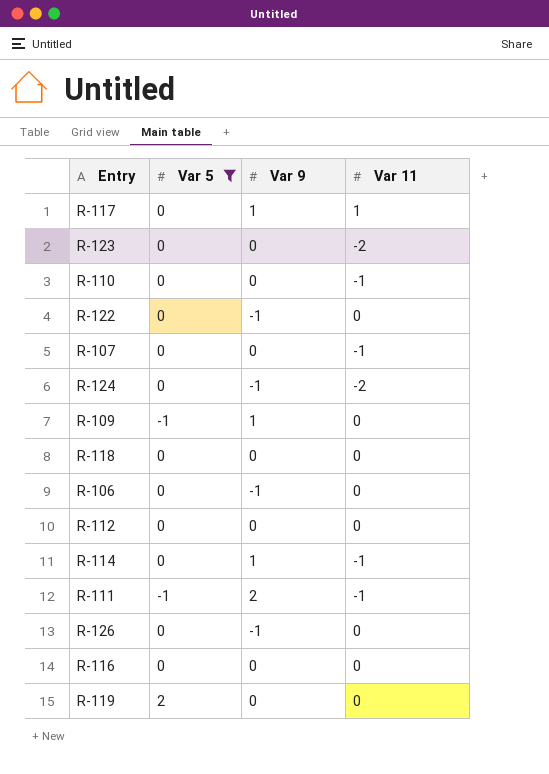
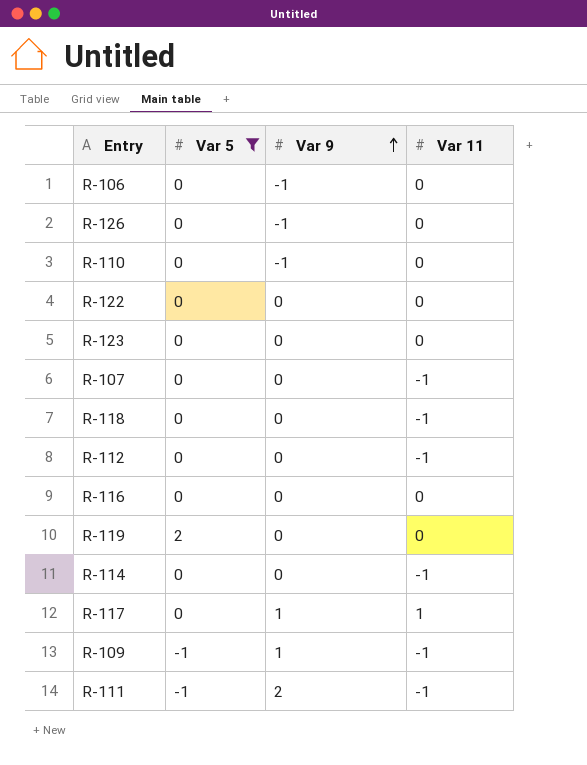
row order: none -> Var 9 ascending
row R-124: 0 | -1 | -2 -> none
R-110 | Var 9: 0 -> -1
R-110 | Var 11: -1 -> 0
R-122 | Var 9: -1 -> 0
R-123 | Var 11: -2 -> 0
R-118 | Var 11: 0 -> -1
R-112 | Var 11: 0 -> -1
R-114 | Var 9: 1 -> 0
R-109 | Var 11: 0 -> -1

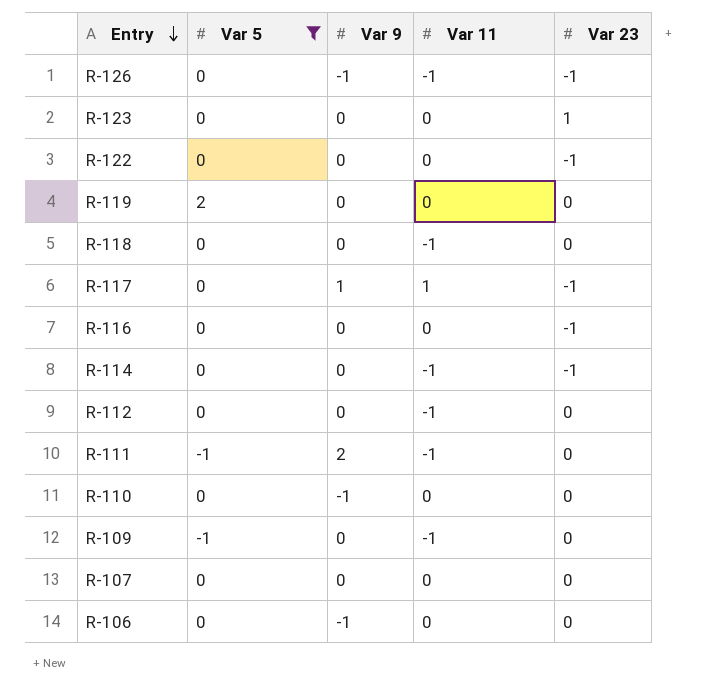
row order: Var 9 ascending -> Entry descending
column Var 23 | position: none -> 5
R-126 | Var 11: 0 -> -1
R-109 | Var 9: 1 -> 0
R-107 | Var 11: -1 -> 0

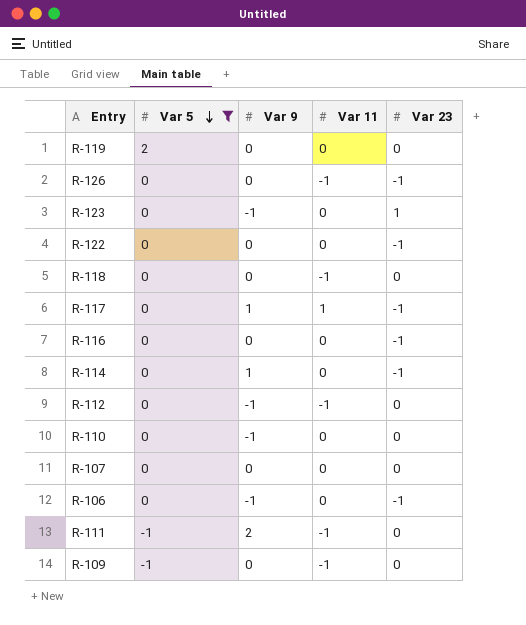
row order: Entry descending -> Var 5 descending
R-126 | Var 9: -1 -> 0
R-123 | Var 9: 0 -> -1
R-114 | Var 9: 0 -> 1
R-114 | Var 11: -1 -> 0
R-112 | Var 9: 0 -> -1
R-106 | Var 23: 0 -> -1

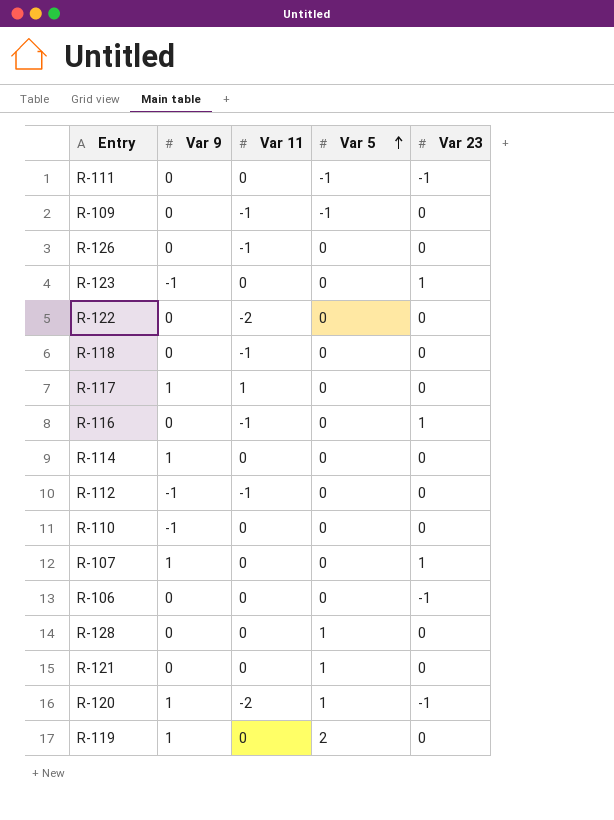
filter: Var 5 != 1 -> none
row order: Var 5 descending -> Var 5 ascending
column Var 5 | position: 2 -> 4
R-111 | Var 9: 2 -> 0
R-111 | Var 11: -1 -> 0
R-111 | Var 23: 0 -> -1
R-126 | Var 23: -1 -> 0
R-122 | Var 11: 0 -> -2
R-122 | Var 23: -1 -> 0
R-117 | Var 23: -1 -> 0
R-116 | Var 11: 0 -> -1
R-116 | Var 23: -1 -> 1
R-114 | Var 23: -1 -> 0
R-107 | Var 9: 0 -> 1
R-107 | Var 23: 0 -> 1
R-106 | Var 9: -1 -> 0
R-119 | Var 9: 0 -> 1

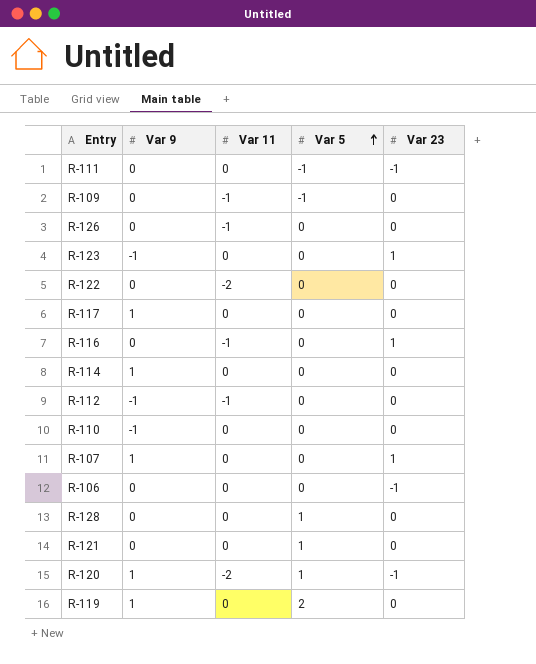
row R-118: 0 | -1 | 0 | 0 -> none
R-117 | Var 11: 1 -> 0

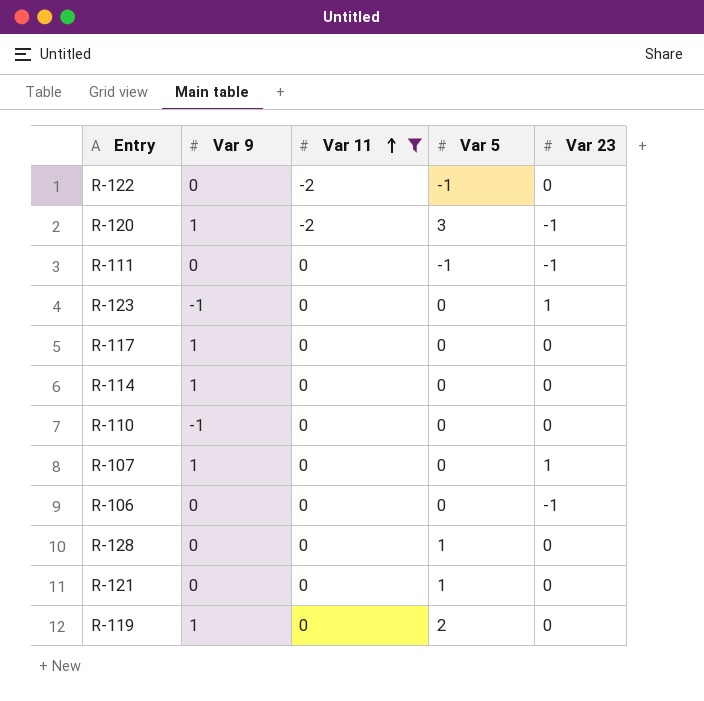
filter: none -> Var 11 != -1
row order: Var 5 ascending -> Var 11 ascending
R-122 | Var 5: 0 -> -1
R-120 | Var 5: 1 -> 3

